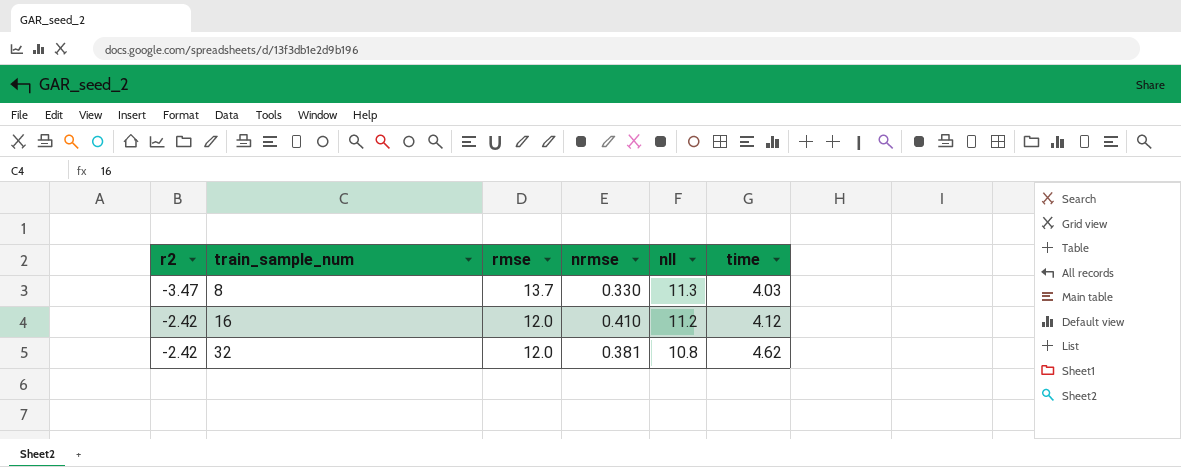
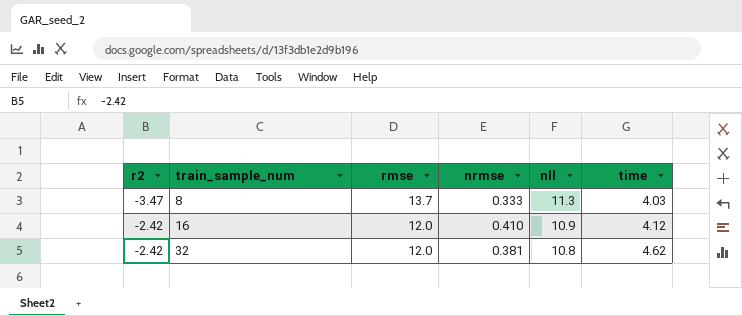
8 | nrmse: 0.330 -> 0.333
16 | nll: 11.2 -> 10.9

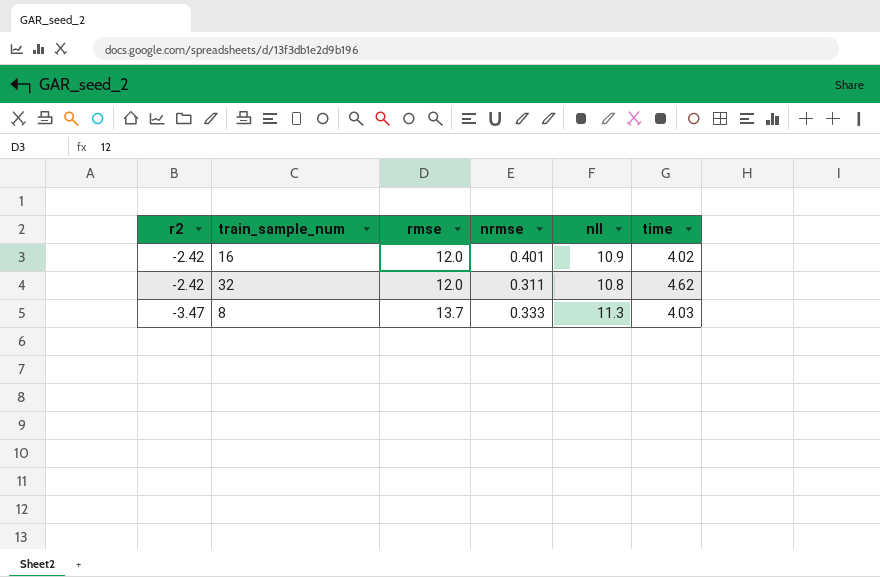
row order: r2 ascending -> r2 descending
16 | nrmse: 0.410 -> 0.401
16 | time: 4.12 -> 4.02
32 | nrmse: 0.381 -> 0.311

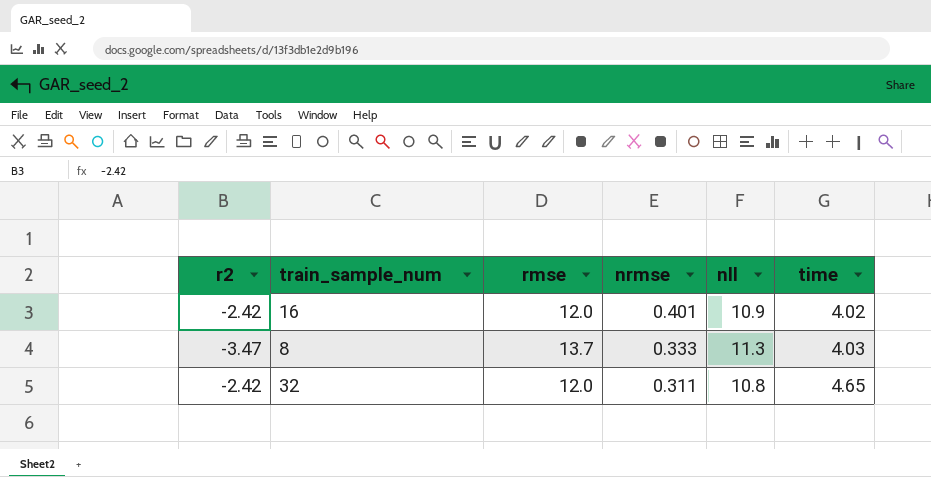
row order: r2 descending -> nrmse descending
32 | time: 4.62 -> 4.65

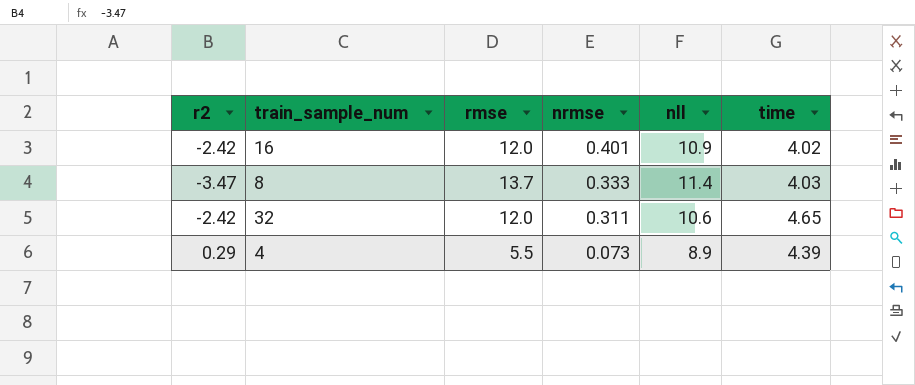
8 | nll: 11.3 -> 11.4
32 | nll: 10.8 -> 10.6
row 4: none -> 0.29 | 5.5 | 0.073 | 8.9 | 4.39

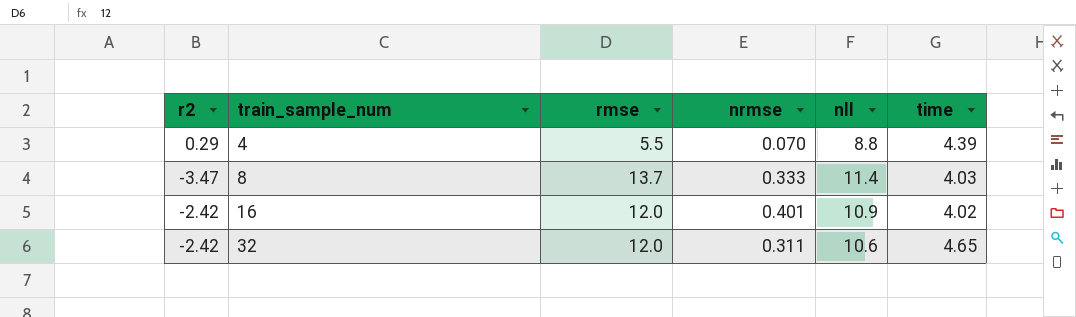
row order: nrmse descending -> train_sample_num ascending
4 | nrmse: 0.073 -> 0.070
4 | nll: 8.9 -> 8.8

